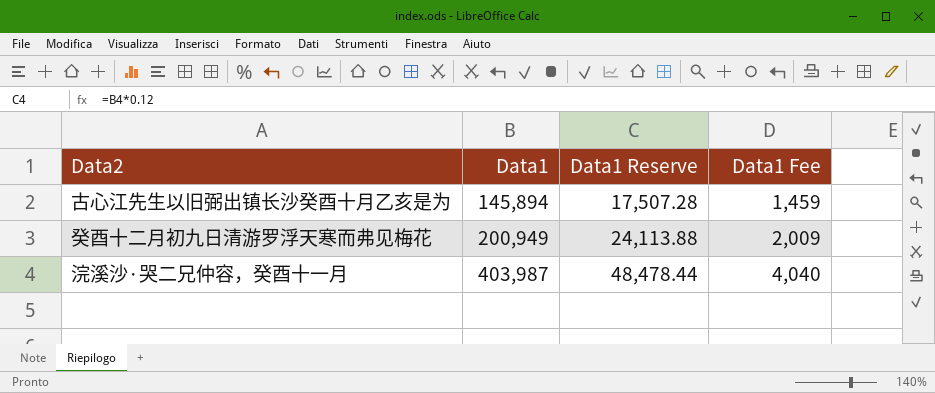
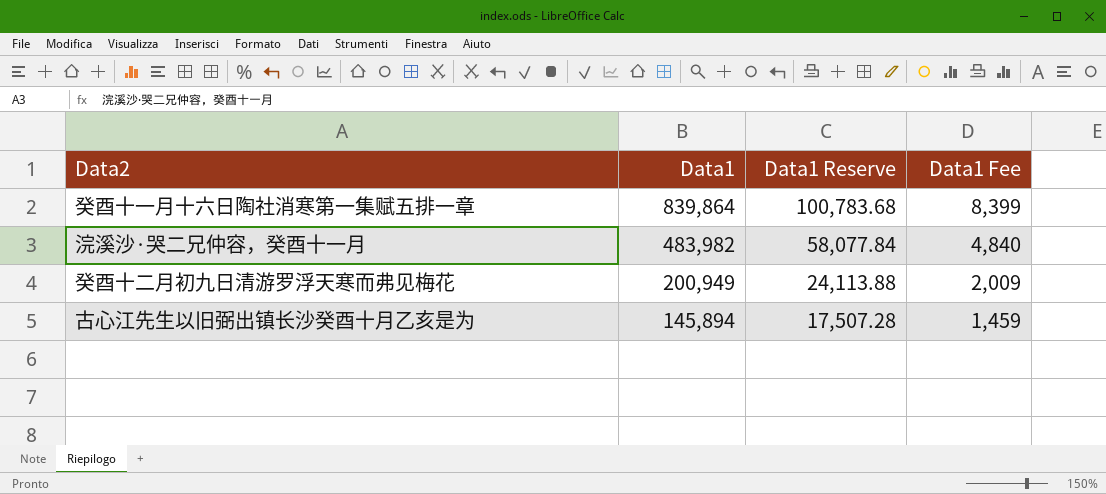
row order: Data1 ascending -> Data1 descending
row 癸酉十一月十六日陶社消寒第一集赋五排一章: none -> 839,864 | 100,783.68 | 8,399
浣溪沙·哭二兄仲容，癸酉十一月 | Data1: 403,987 -> 483,982
浣溪沙·哭二兄仲容，癸酉十一月 | Data1 Reserve: 48,478.44 -> 58,077.84
浣溪沙·哭二兄仲容，癸酉十一月 | Data1 Fee: 4,040 -> 4,840

